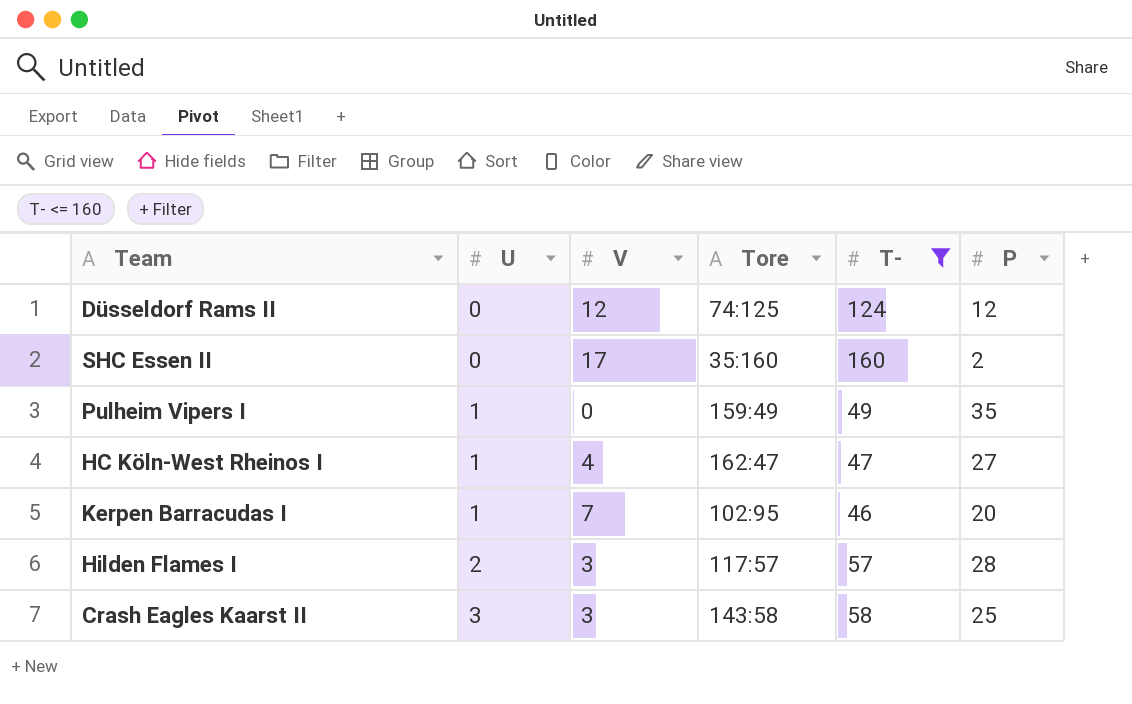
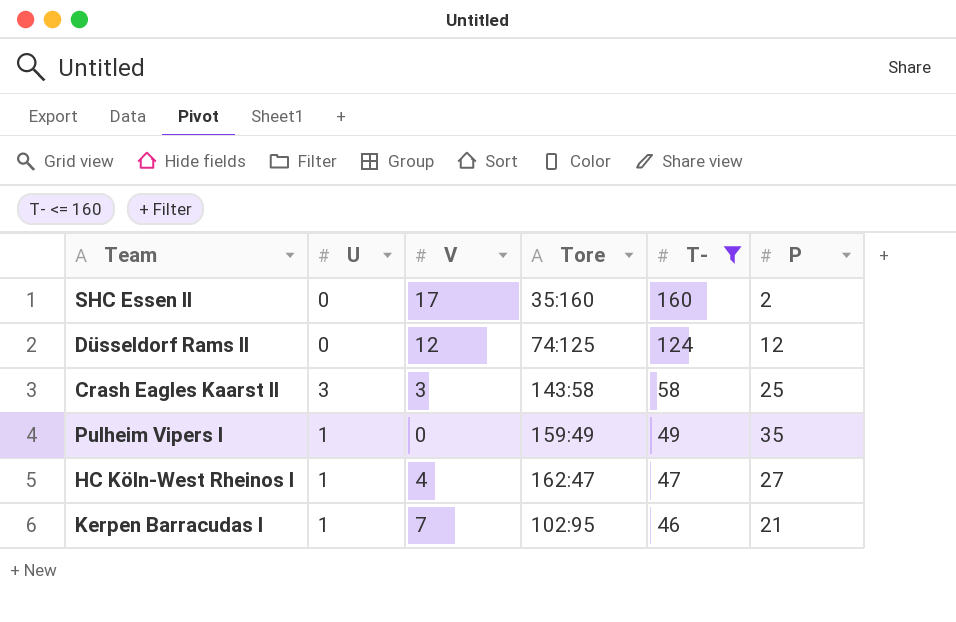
row order: U ascending -> T- descending
row Hilden Flames I: 2 | 3 | 117:57 | 57 | 28 -> none
Kerpen Barracudas I | P: 20 -> 21

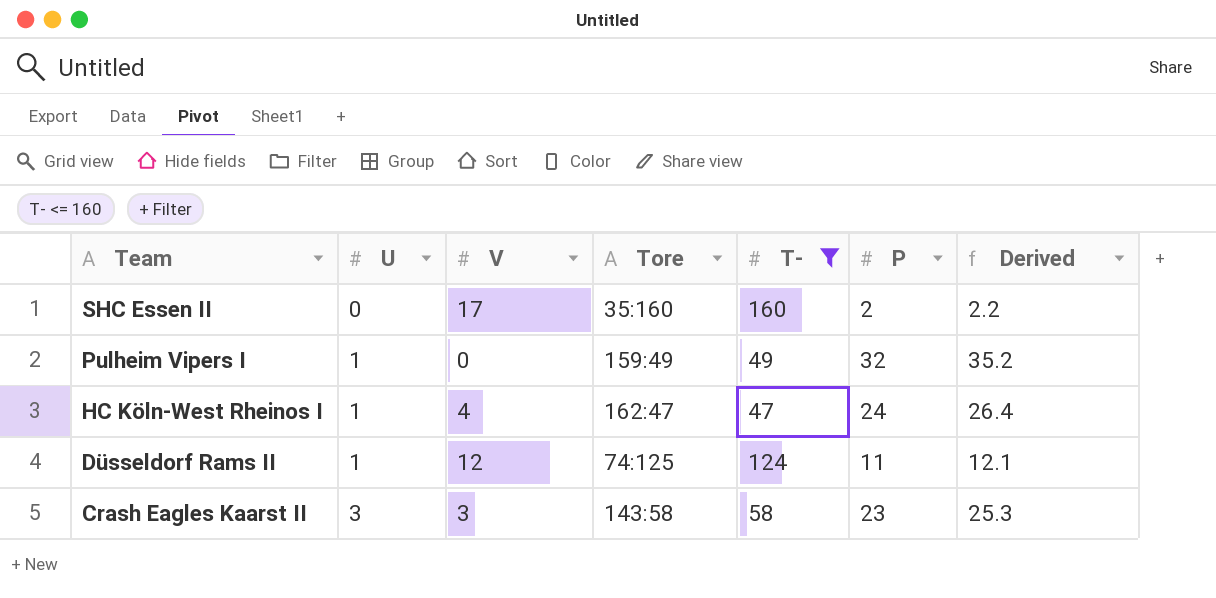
row order: T- descending -> Team descending
column Derived | formula: none -> [P] * 1.1
row Kerpen Barracudas I: 1 | 7 | 102:95 | 46 | 21 -> none
Pulheim Vipers I | P: 35 -> 32
HC Köln-West Rheinos I | P: 27 -> 24
Düsseldorf Rams II | U: 0 -> 1
Düsseldorf Rams II | P: 12 -> 11
Crash Eagles Kaarst II | P: 25 -> 23

